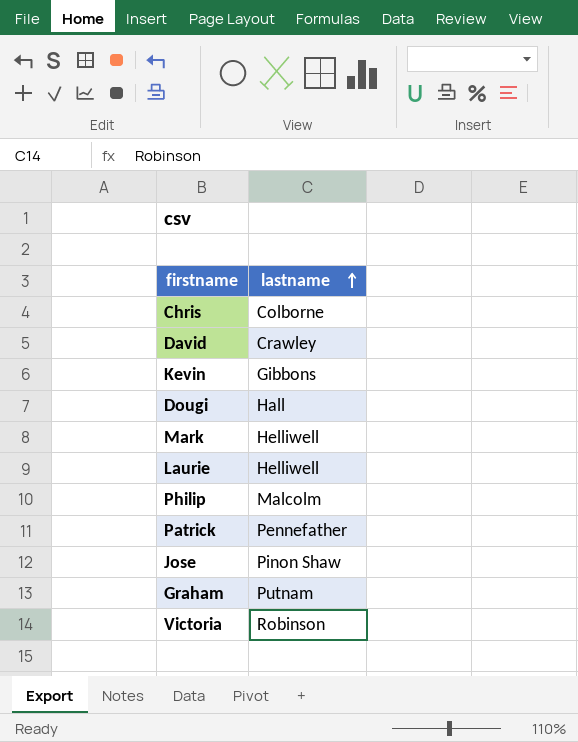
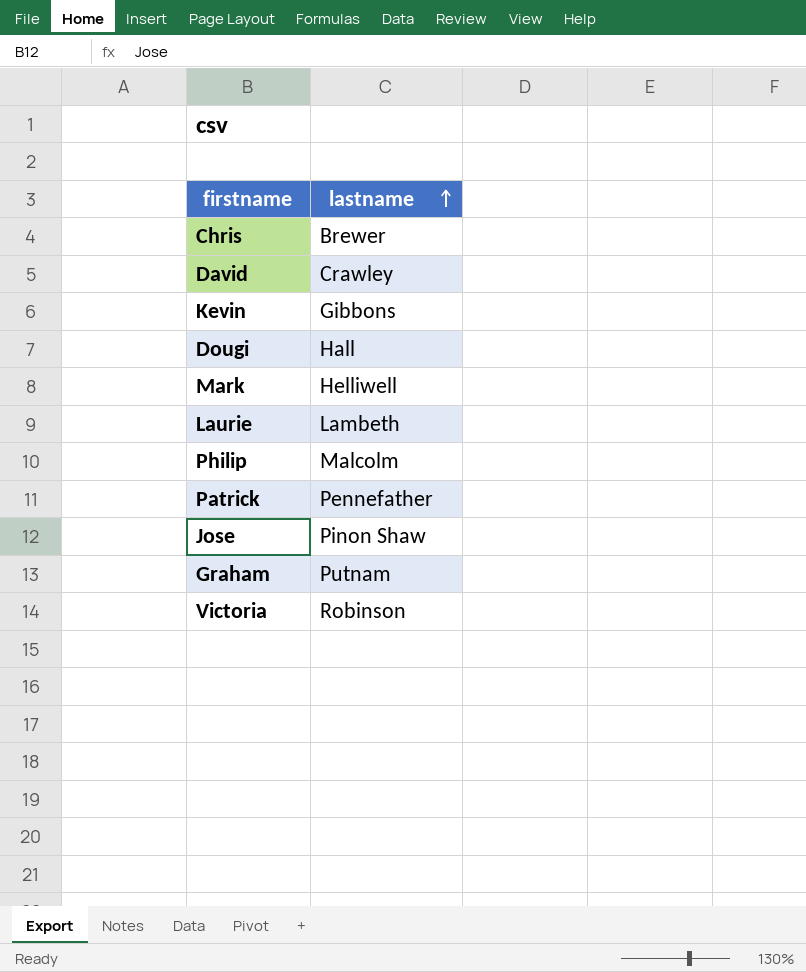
Chris | lastname: Colborne -> Brewer
Laurie | lastname: Helliwell -> Lambeth

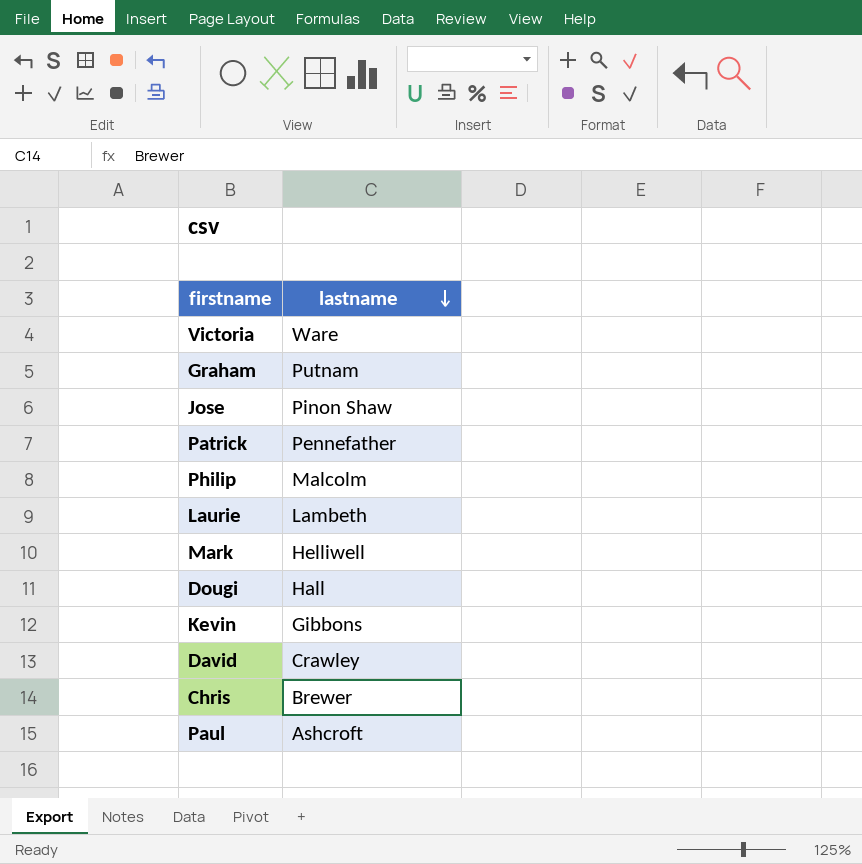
row order: lastname ascending -> lastname descending
Victoria | lastname: Robinson -> Ware
row Paul: none -> Ashcroft

